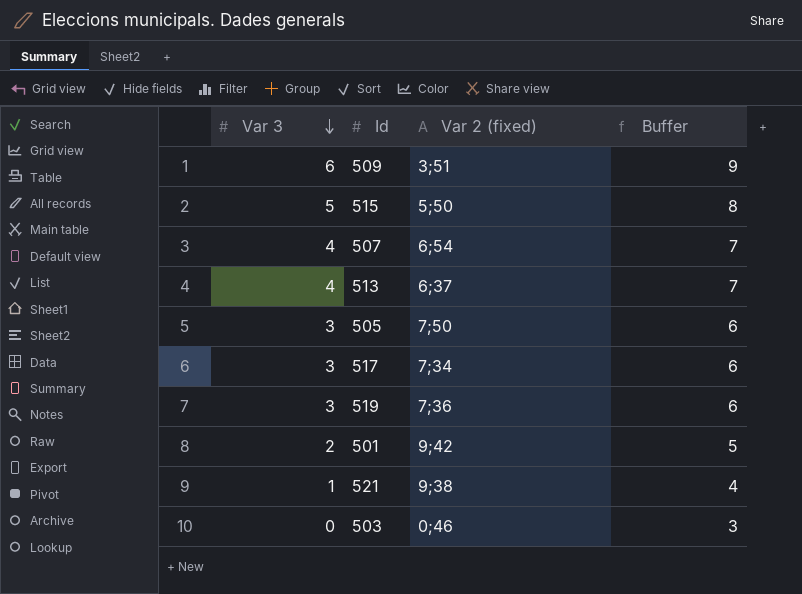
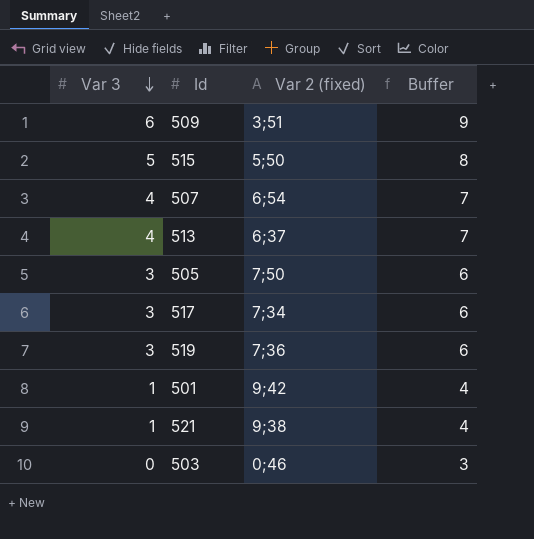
501 | Var 3: 2 -> 1
501 | Buffer: 5 -> 4

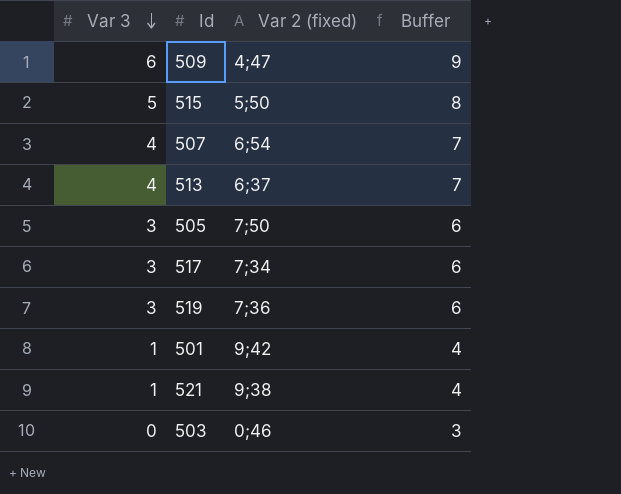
509 | Var 2 (fixed): 3;51 -> 4;47

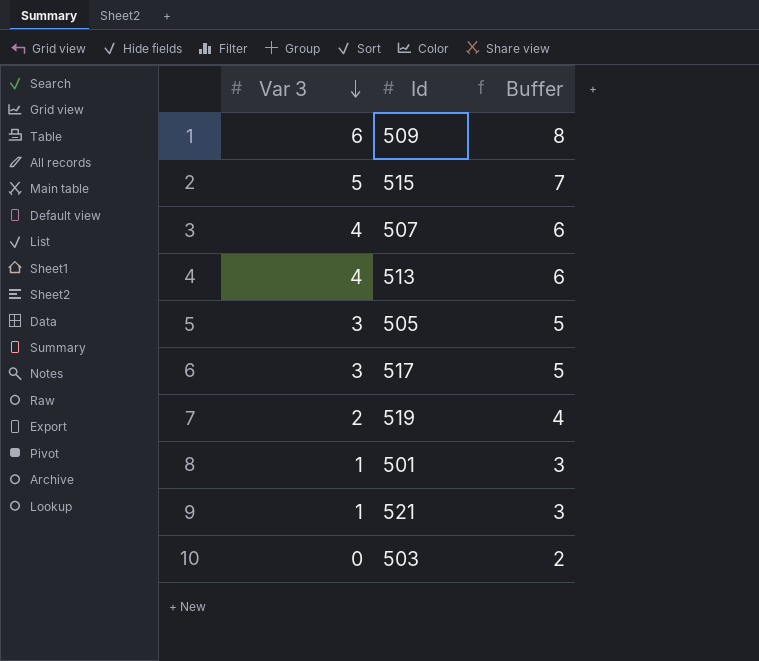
column Var 2 (fixed) | position: 3 -> none
column Buffer | formula: [Var 3] + 3 -> [Var 3] + 2
519 | Var 3: 3 -> 2

